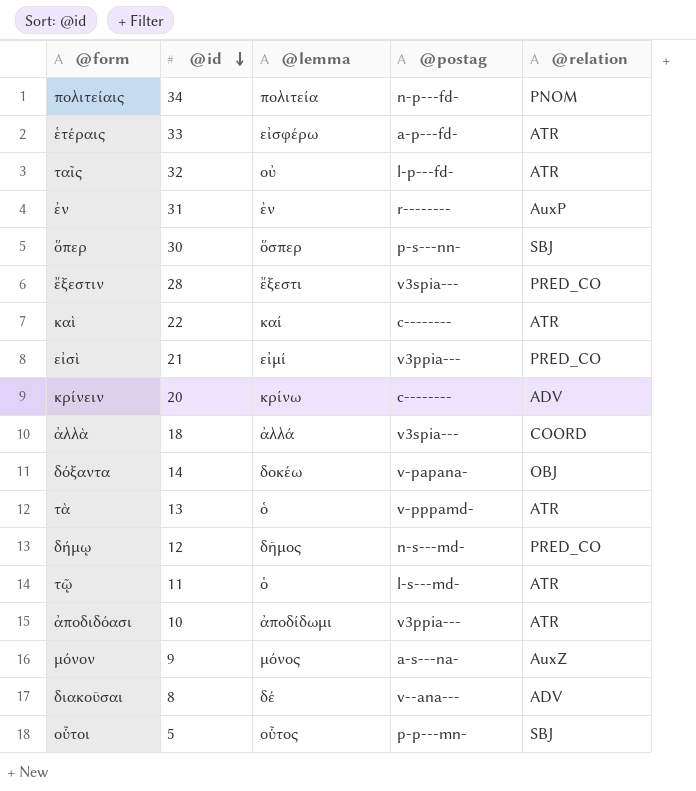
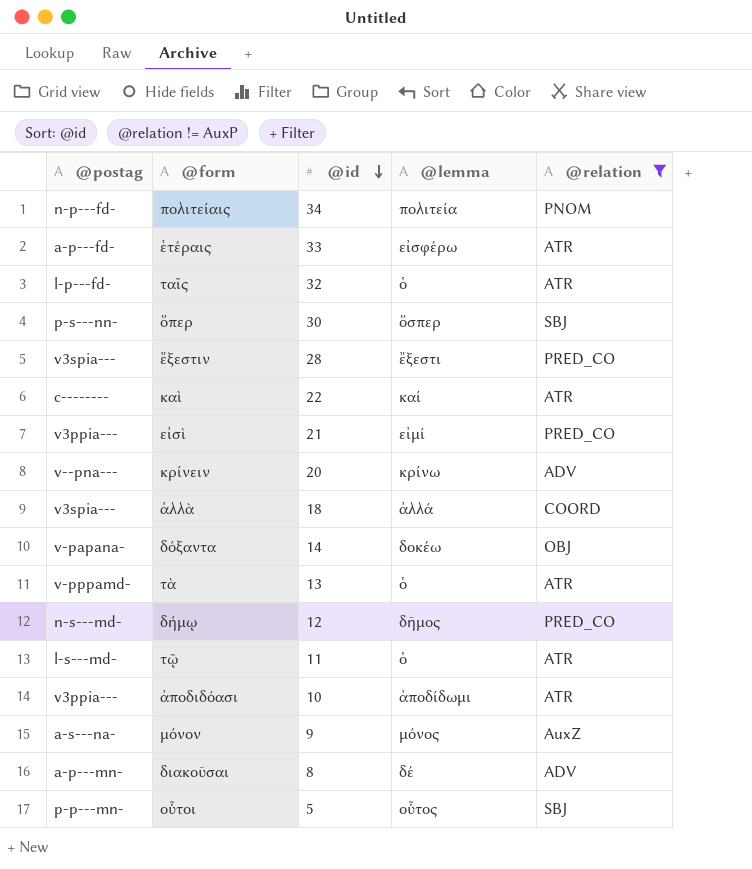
filter: none -> @relation != AuxP
column @postag | position: 4 -> 1
ταῖς | @lemma: οὐ -> ὁ
κρίνειν | @postag: c-------- -> v--pna---
διακοῦσαι | @postag: v--ana--- -> a-p---mn-

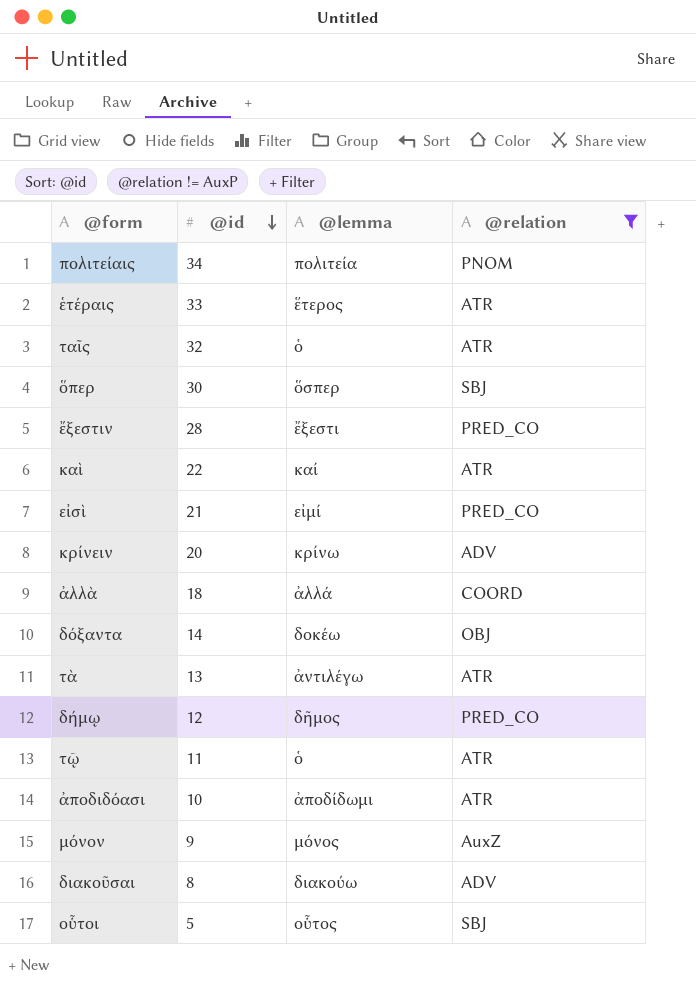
column @postag | position: 1 -> none
ἑτέραις | @lemma: εἰσφέρω -> ἕτερος
τὰ | @lemma: ὁ -> ἀντιλέγω
διακοῦσαι | @lemma: δέ -> διακούω

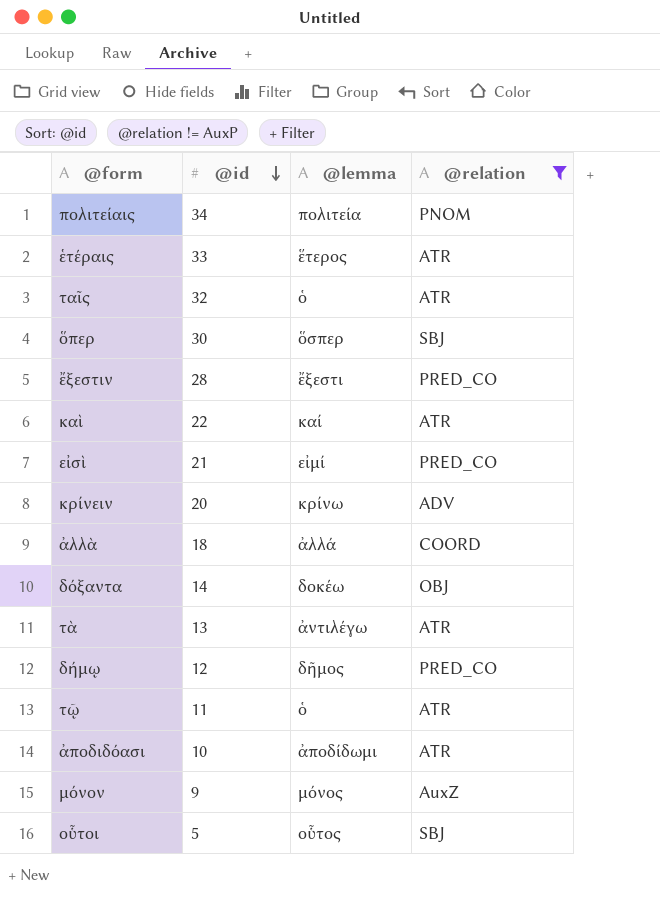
row διακοῦσαι: 8 | διακούω | ADV -> none

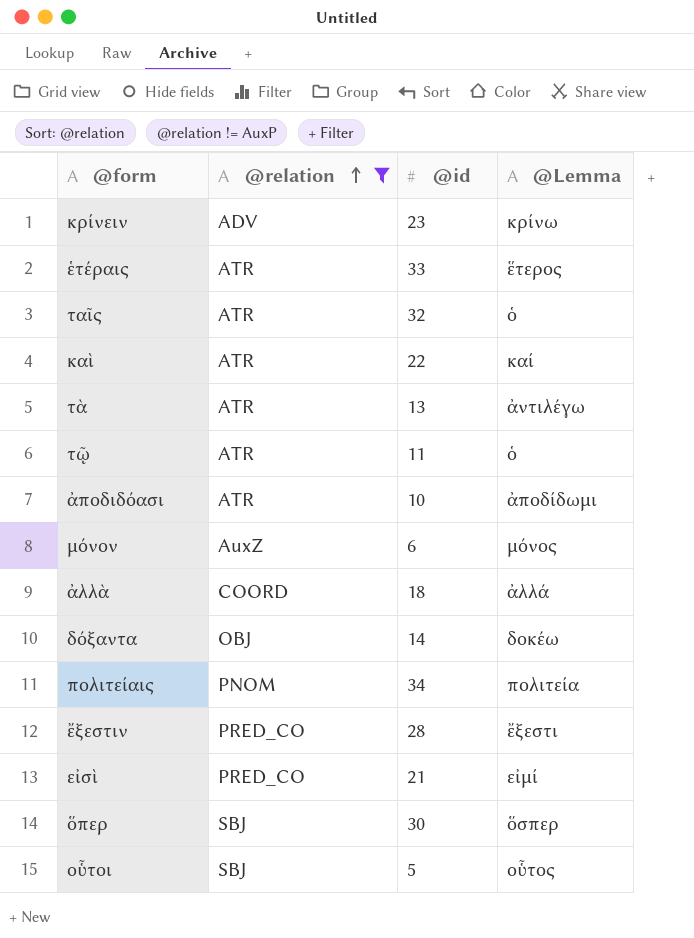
row order: @id descending -> @relation ascending
column @relation | position: 4 -> 2
column name: @lemma -> @Lemma
row δήμῳ: 12 | δῆμος | PRED_CO -> none
κρίνειν | @id: 20 -> 23
μόνον | @id: 9 -> 6

